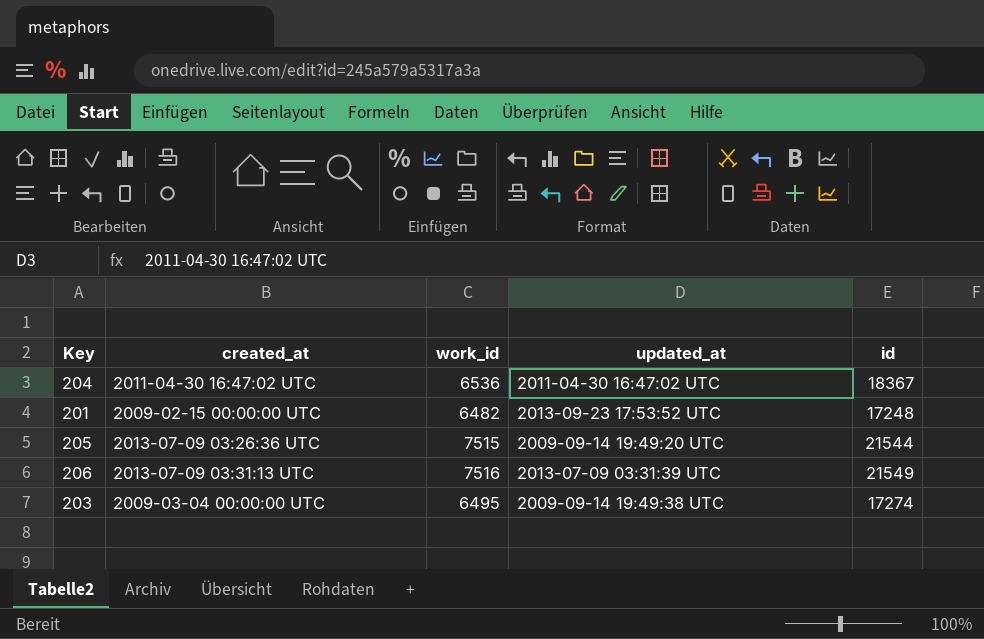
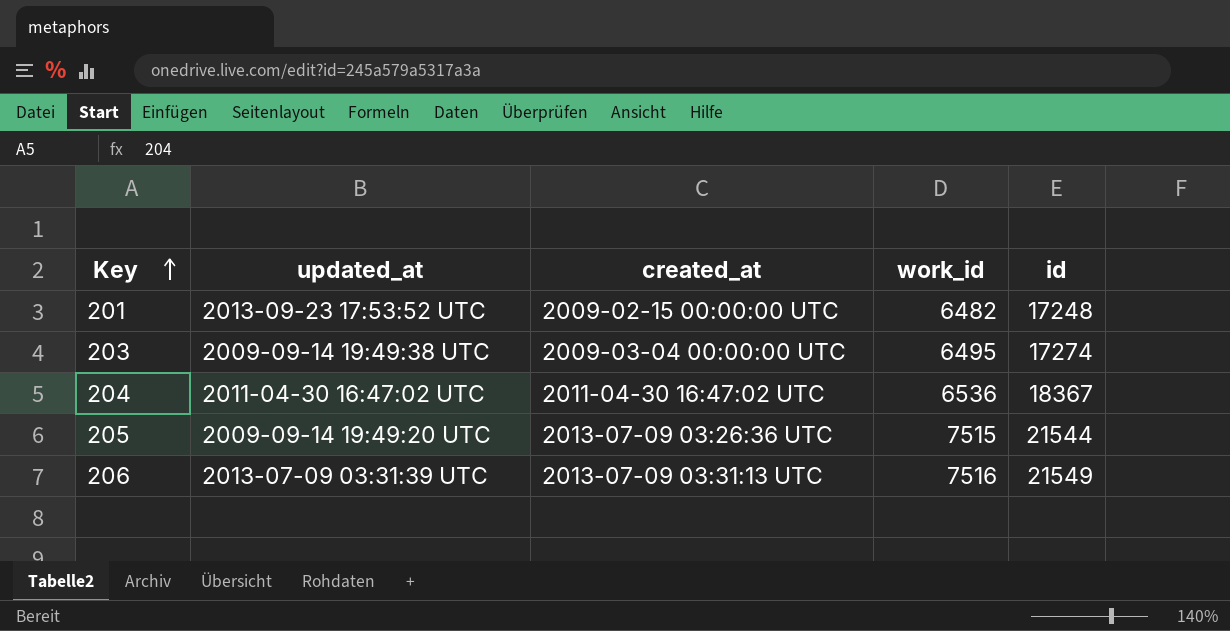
row order: none -> Key ascending
column updated_at | position: 4 -> 2

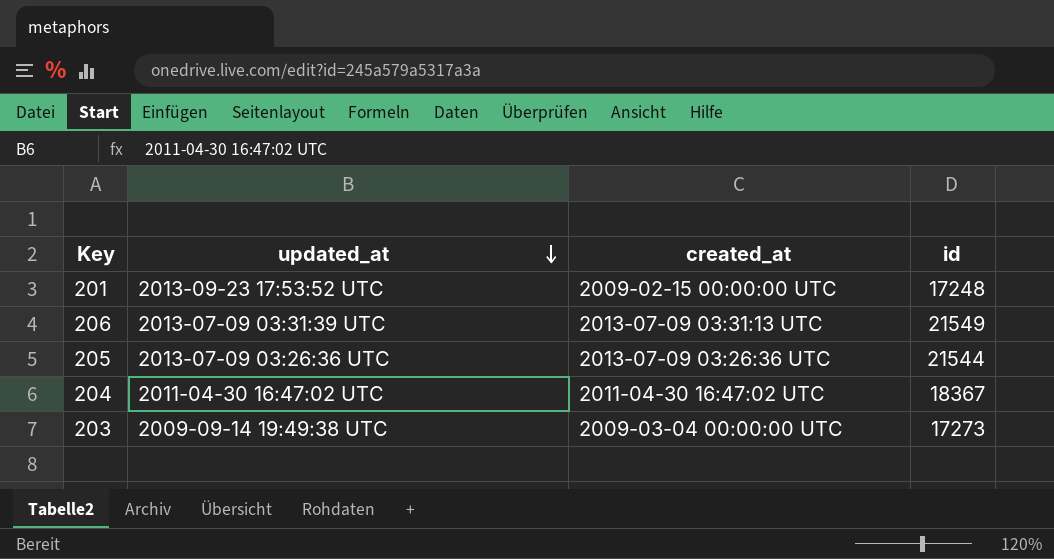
row order: Key ascending -> updated_at descending
column work_id | position: 4 -> none
205 | updated_at: 2009-09-14 19:49:20 UTC -> 2013-07-09 03:26:36 UTC
203 | id: 17274 -> 17273

